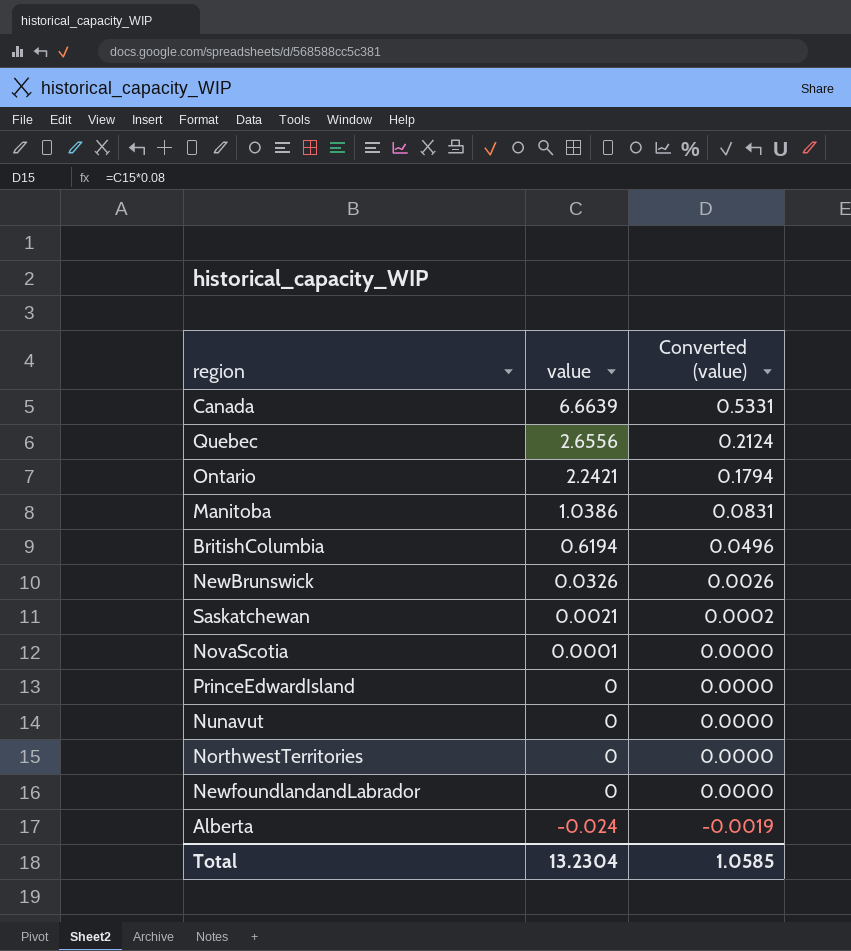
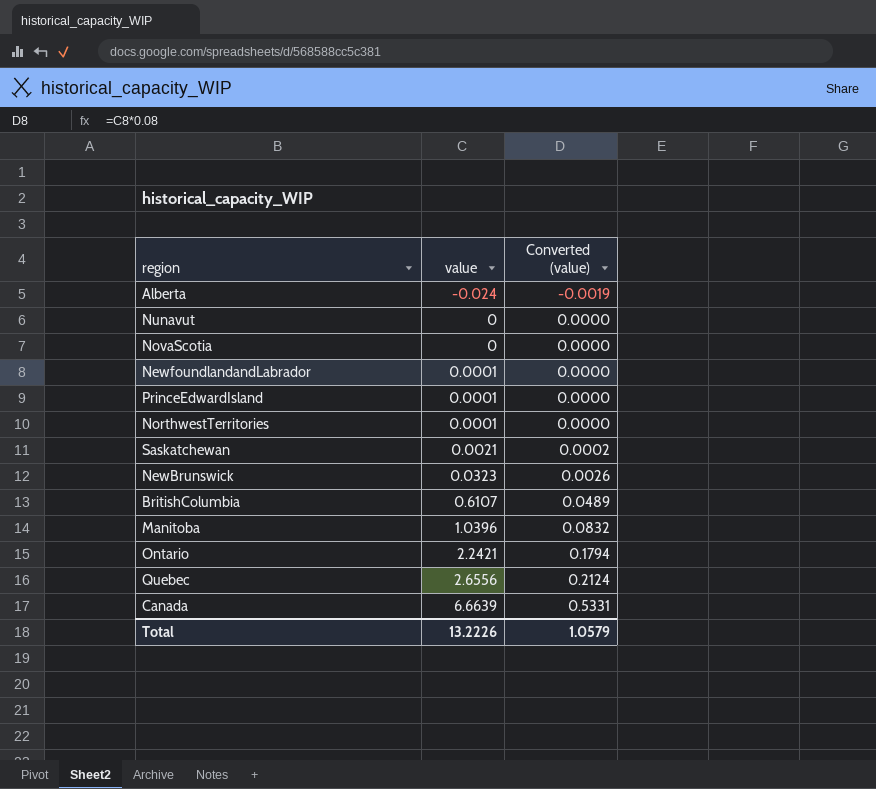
row order: value descending -> value ascending
NovaScotia | value: 0.0001 -> 0
NewfoundlandandLabrador | value: 0 -> 0.0001
PrinceEdwardIsland | value: 0 -> 0.0001
NorthwestTerritories | value: 0 -> 0.0001
NewBrunswick | value: 0.0326 -> 0.0323
BritishColumbia | value: 0.6194 -> 0.6107
BritishColumbia | Converted (value): 0.0496 -> 0.0489
Manitoba | value: 1.0386 -> 1.0396
Manitoba | Converted (value): 0.0831 -> 0.0832
Total | value: 13.2304 -> 13.2226
Total | Converted (value): 1.0585 -> 1.0579

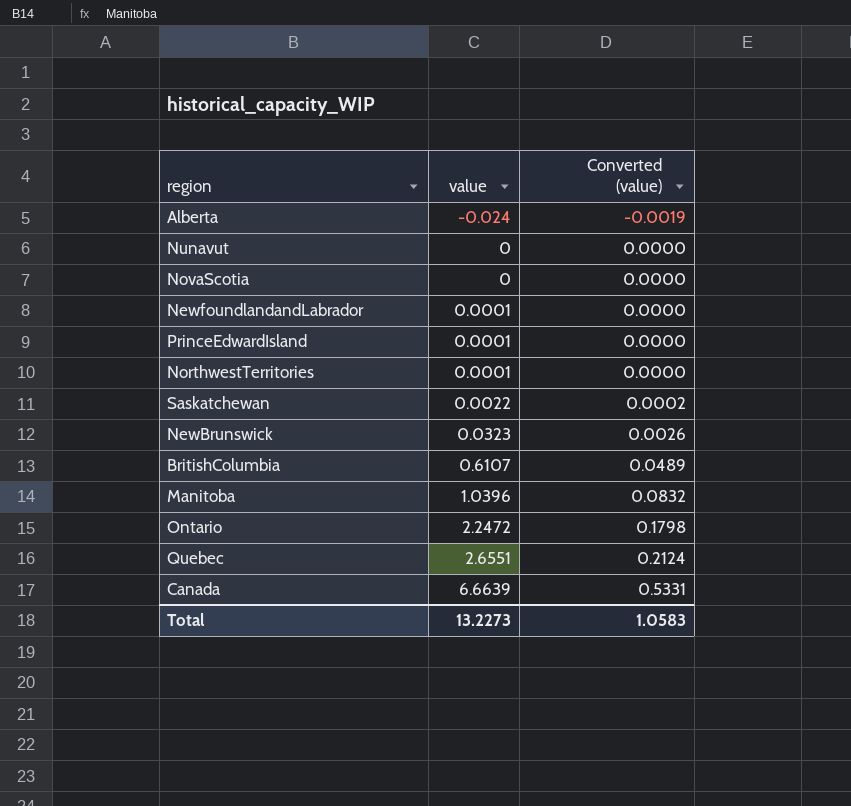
Saskatchewan | value: 0.0021 -> 0.0022
Ontario | value: 2.2421 -> 2.2472
Ontario | Converted (value): 0.1794 -> 0.1798
Quebec | value: 2.6556 -> 2.6551
Total | value: 13.2226 -> 13.2273
Total | Converted (value): 1.0579 -> 1.0583

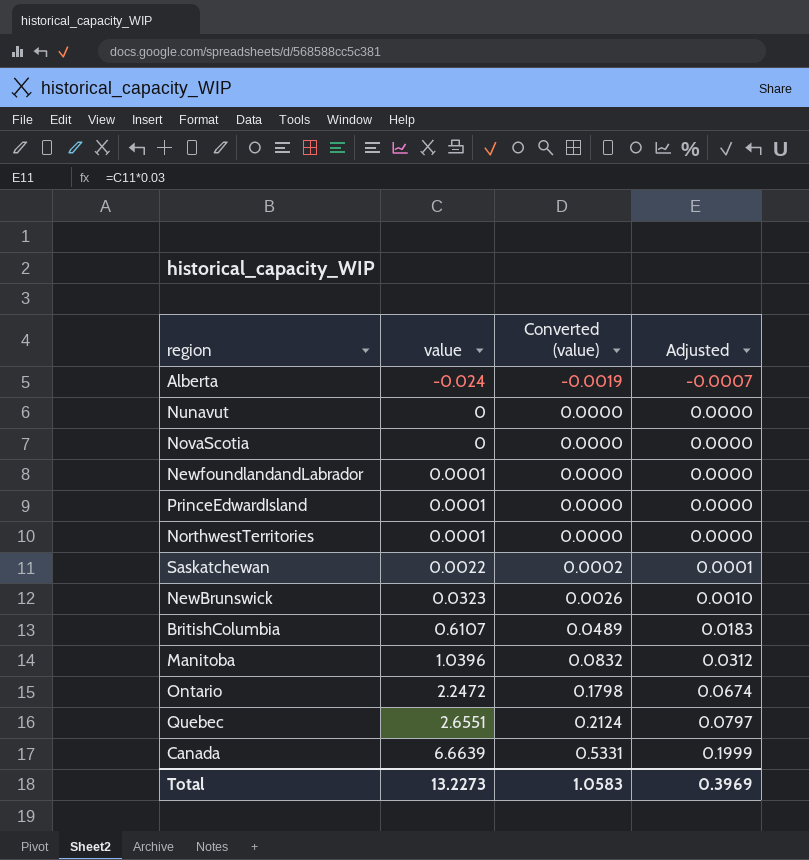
column Adjusted | formula: none -> [value] * 0.03

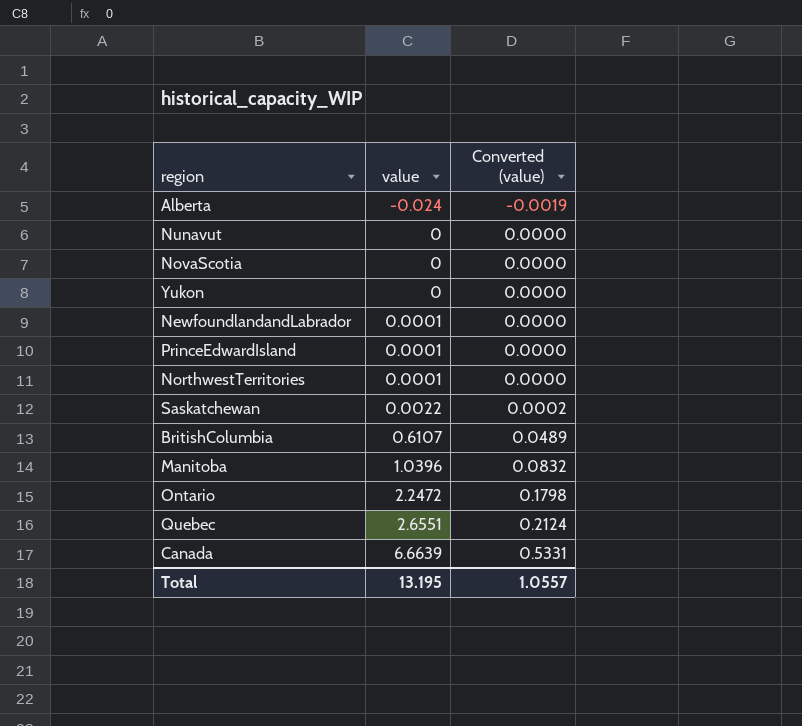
column Adjusted | formula: [value] * 0.03 -> none
row NewBrunswick: 0.0323 | 0.0026 | 0.0010 -> none
row Yukon: none -> 0 | 0.0000
Total | value: 13.2273 -> 13.195
Total | Converted (value): 1.0583 -> 1.0557

